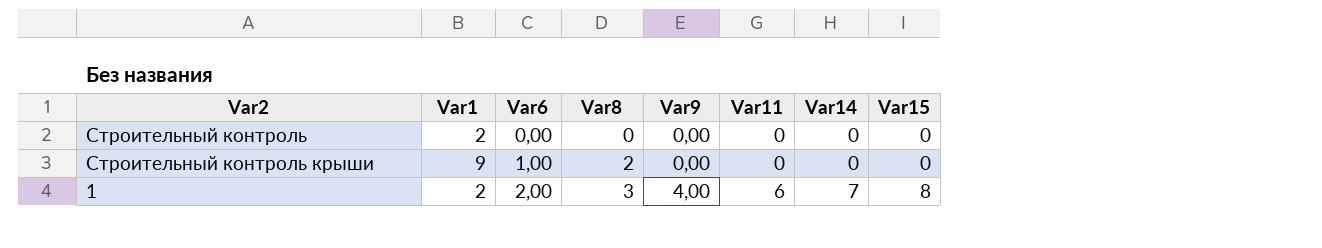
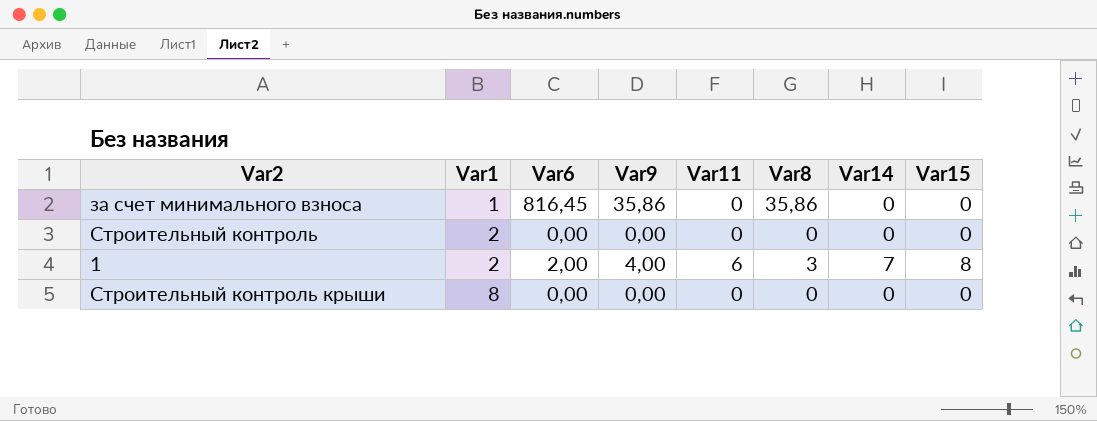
row order: Var6 ascending -> Var1 ascending
column Var8 | position: 4 -> 6
row за счет минимального взноса: none -> 1 | 816,45 | 35,86 | 0 | 35,86 | 0 | 0
Строительный контроль крыши | Var1: 9 -> 8
Строительный контроль крыши | Var6: 1,00 -> 0,00
Строительный контроль крыши | Var8: 2 -> 0

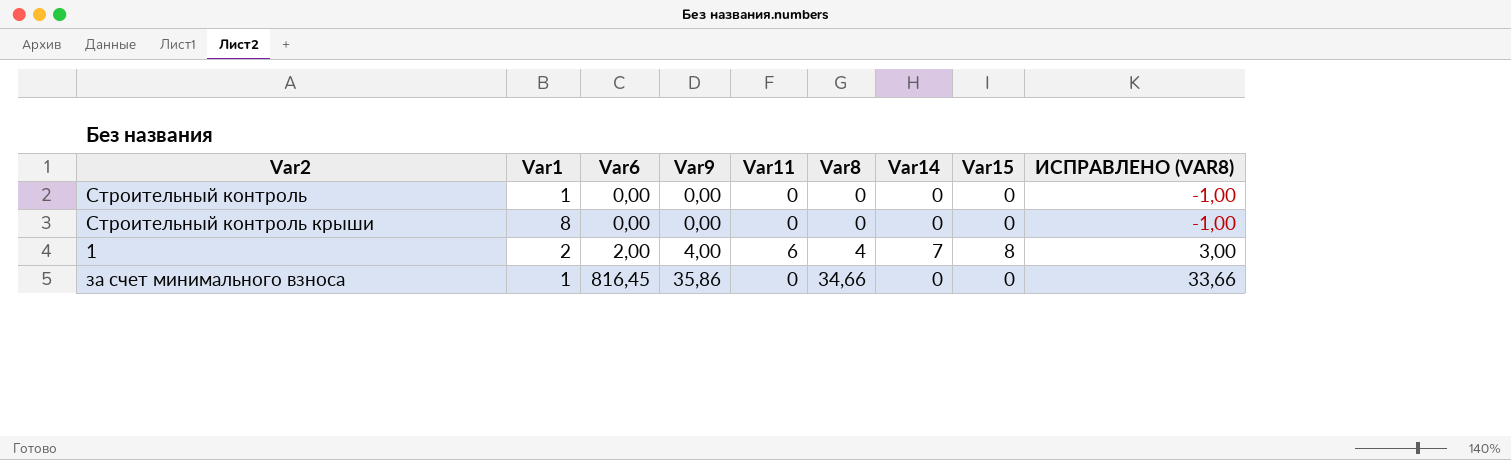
row order: Var1 ascending -> Var6 ascending
column ИСПРАВЛЕНО (VAR8) | formula: none -> [Var8] - 1
Строительный контроль | Var1: 2 -> 1
1 | Var8: 3 -> 4
за счет минимального взноса | Var8: 35,86 -> 34,66

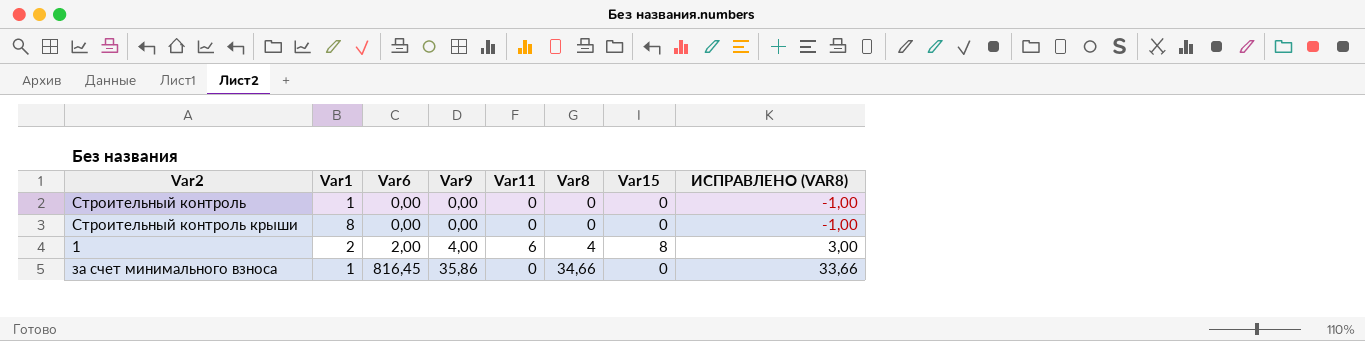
column Var14 | position: 7 -> none

